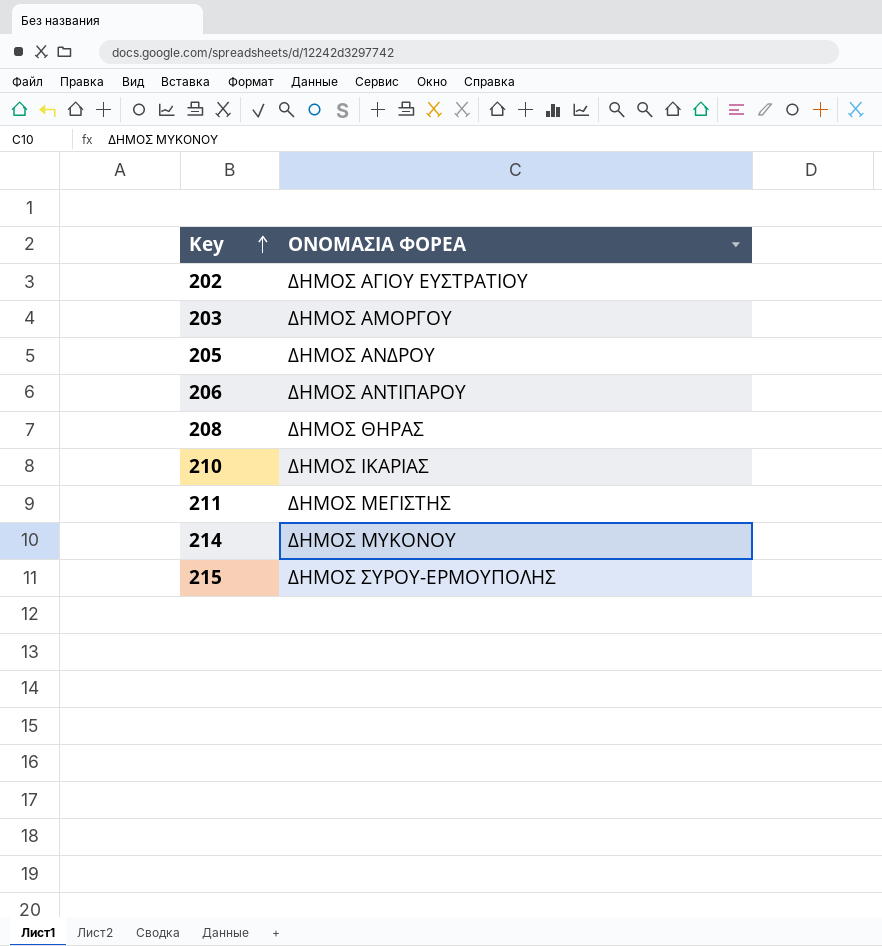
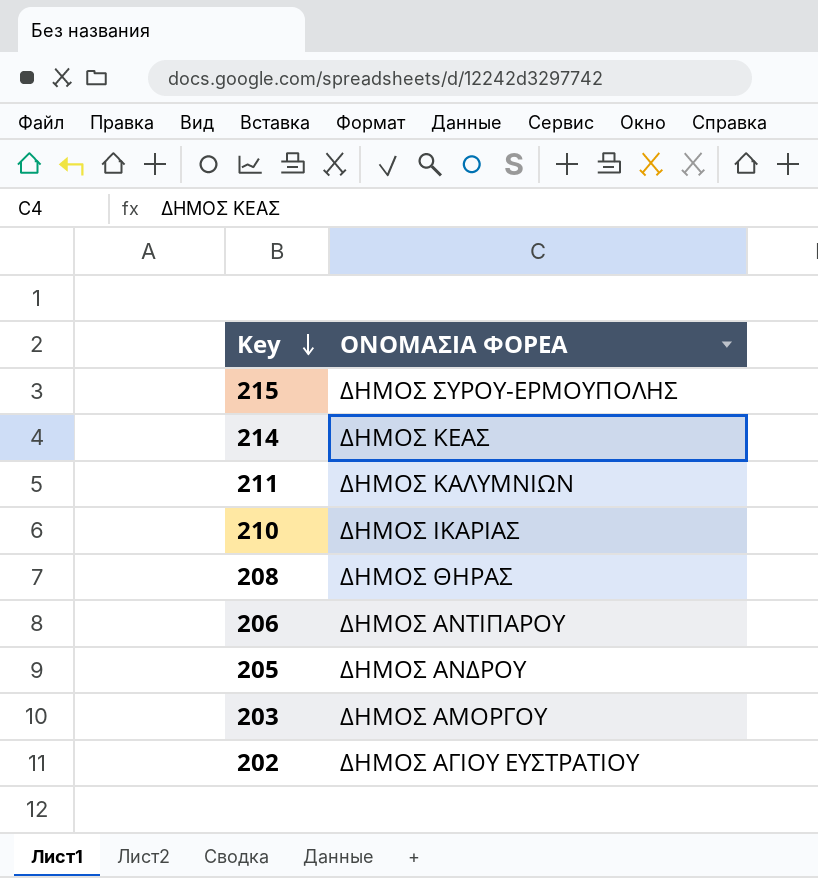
row order: Key ascending -> Key descending
214 | ΟΝΟΜΑΣΙΑ ΦΟΡΕΑ: ΔΗΜΟΣ ΜΥΚΟΝΟΥ -> ΔΗΜΟΣ ΚΕΑΣ
211 | ΟΝΟΜΑΣΙΑ ΦΟΡΕΑ: ΔΗΜΟΣ ΜΕΓΙΣΤΗΣ -> ΔΗΜΟΣ ΚΑΛΥΜΝΙΩΝ

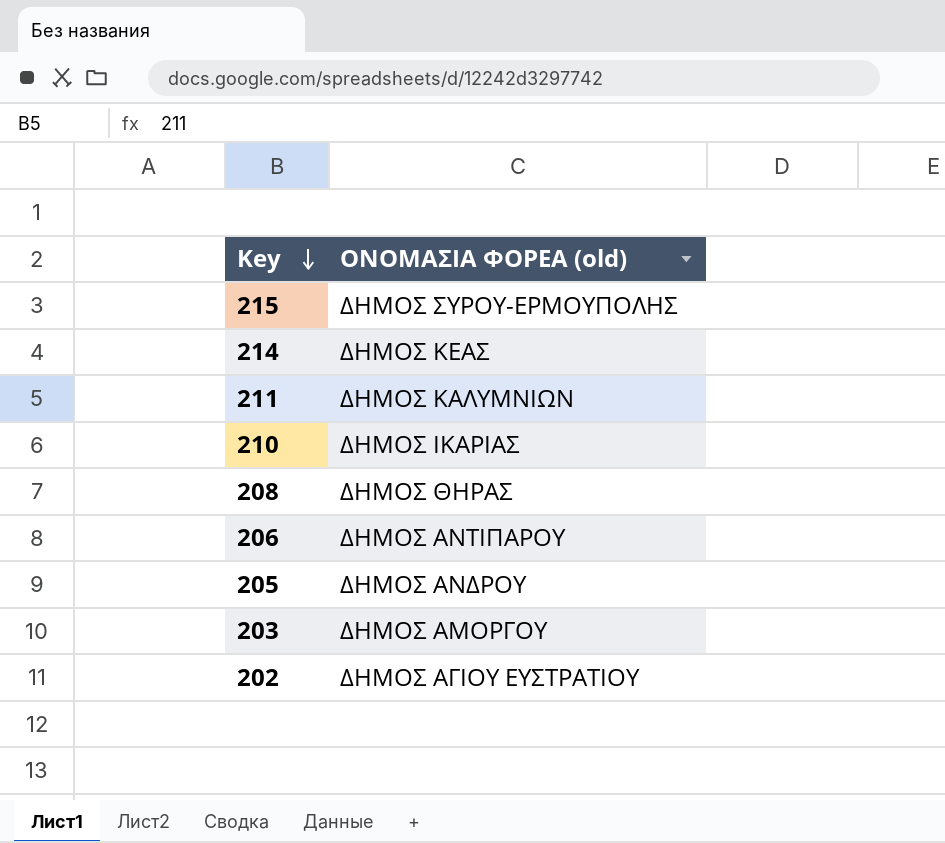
column name: ΟΝΟΜΑΣΙΑ ΦΟΡΕΑ -> ΟΝΟΜΑΣΙΑ ΦΟΡΕΑ (old)

